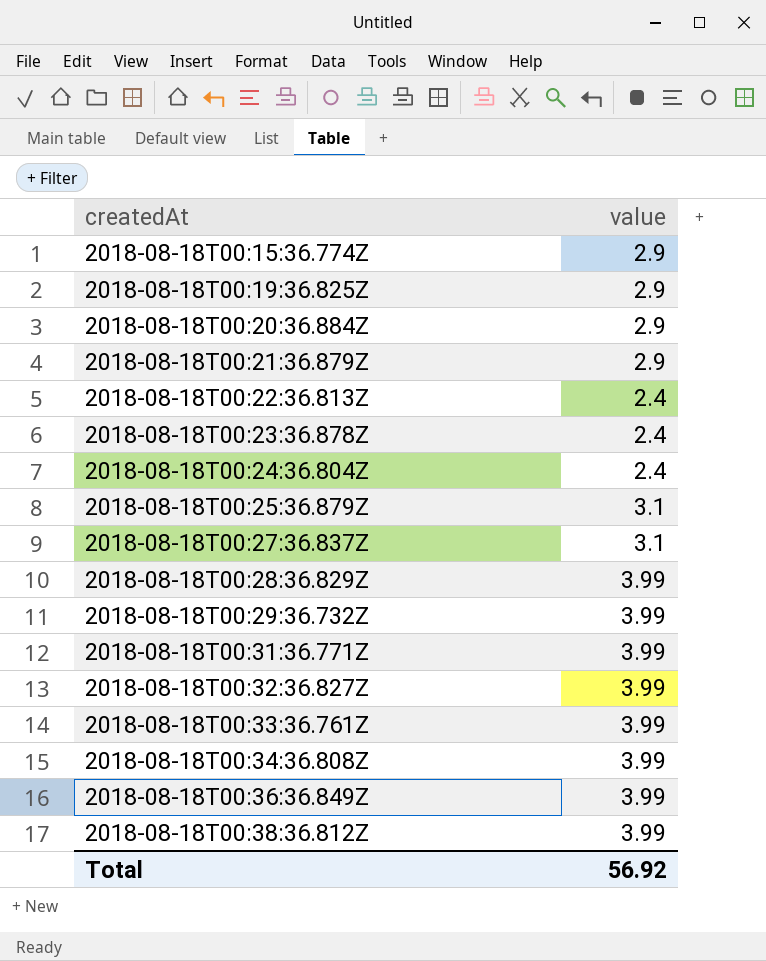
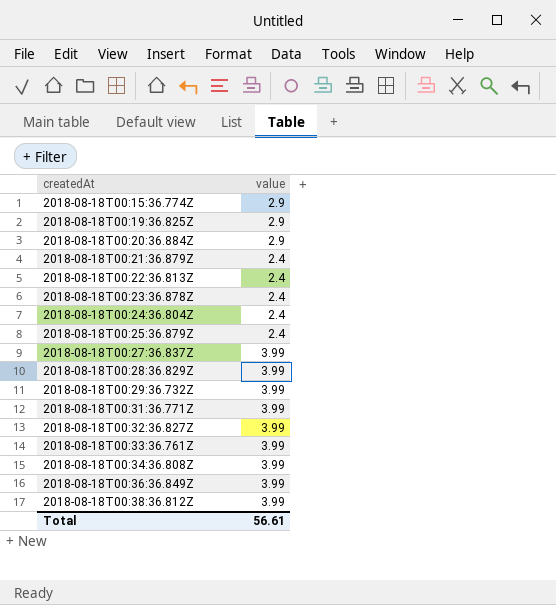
2018-08-18T00:21:36.879Z | value: 2.9 -> 2.4
2018-08-18T00:25:36.879Z | value: 3.1 -> 2.4
2018-08-18T00:27:36.837Z | value: 3.1 -> 3.99
Total | value: 56.92 -> 56.61

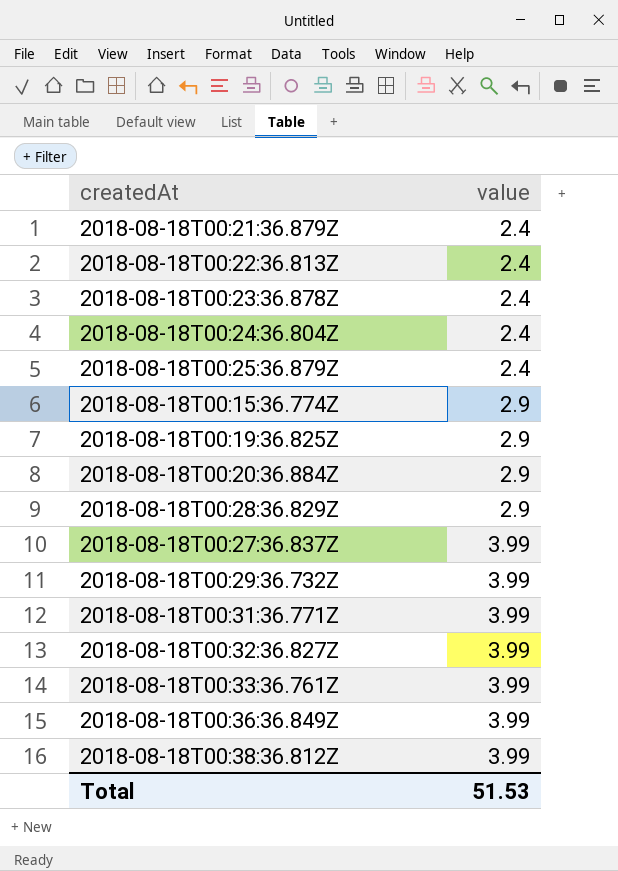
row order: createdAt ascending -> value ascending
row 2018-08-18T00:34:36.808Z: 3.99 -> none
2018-08-18T00:28:36.829Z | value: 3.99 -> 2.9
Total | value: 56.61 -> 51.53

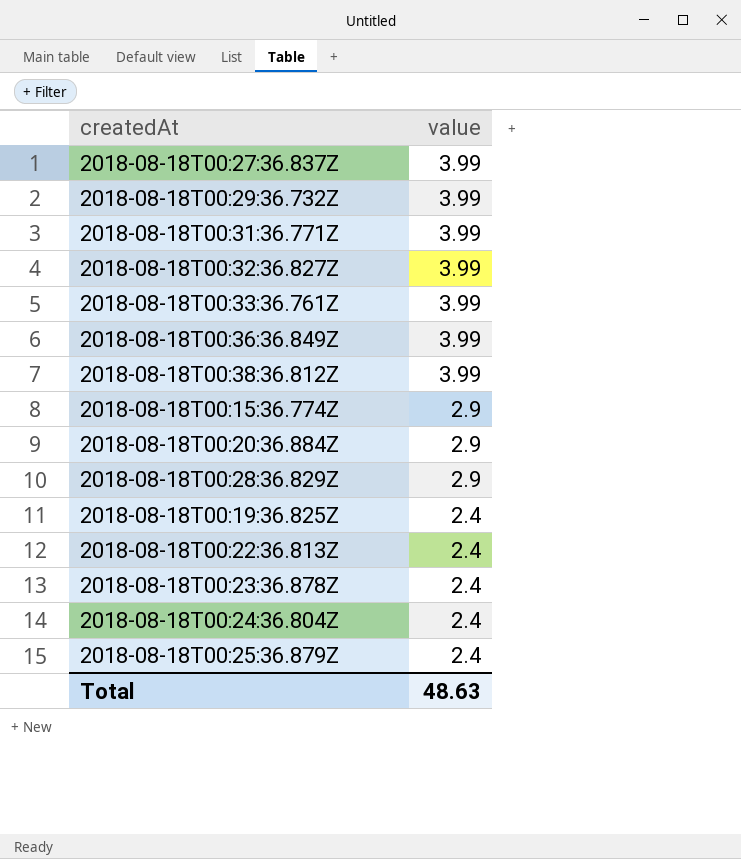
row order: value ascending -> value descending
row 2018-08-18T00:21:36.879Z: 2.4 -> none
2018-08-18T00:19:36.825Z | value: 2.9 -> 2.4
Total | value: 51.53 -> 48.63

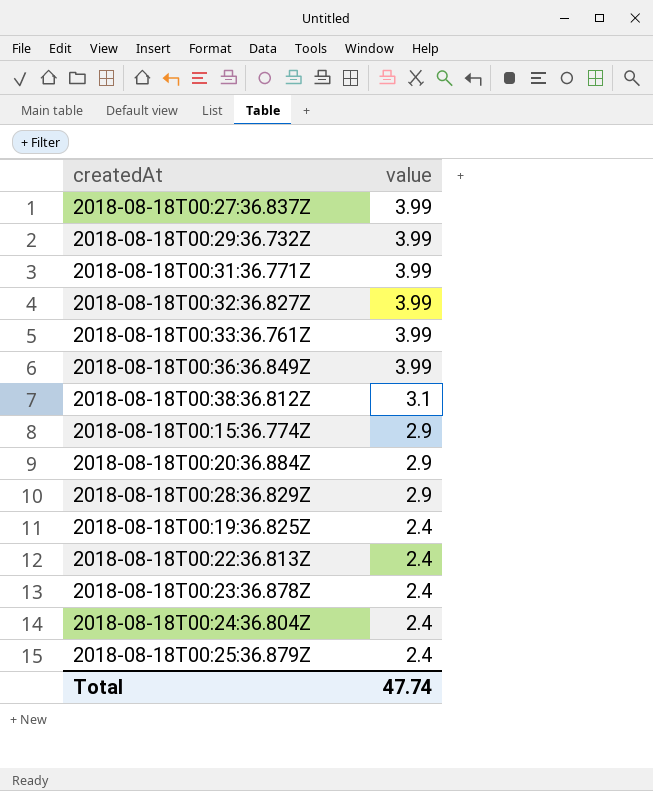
2018-08-18T00:38:36.812Z | value: 3.99 -> 3.1
Total | value: 48.63 -> 47.74

